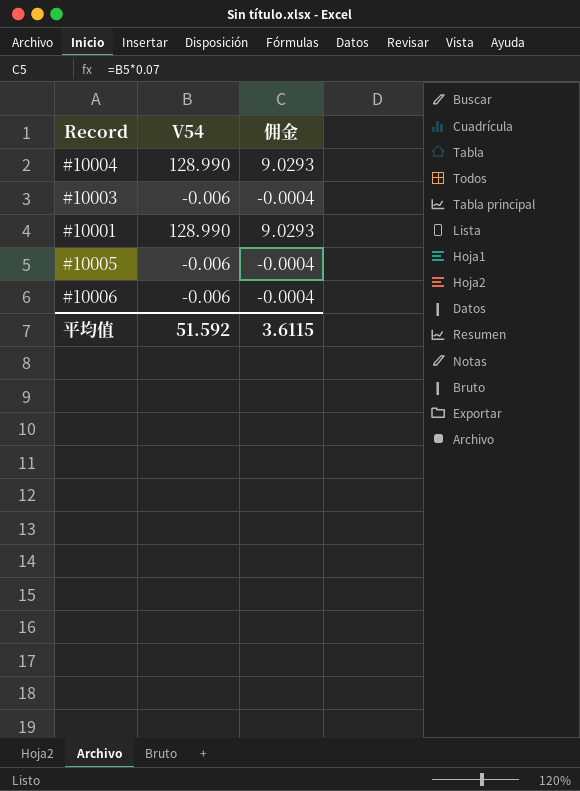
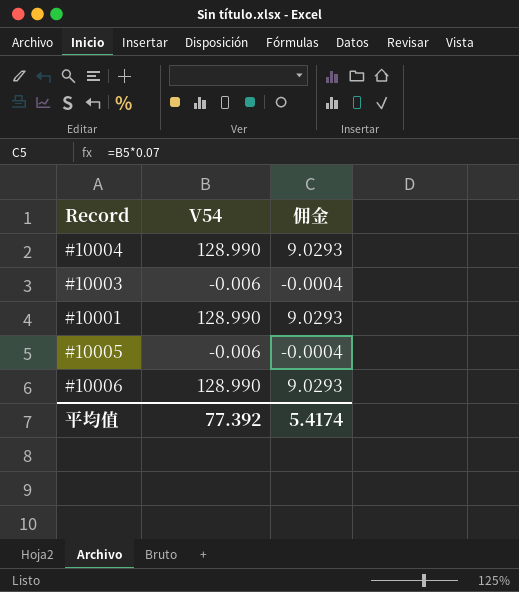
#10006 | V54: -0.006 -> 128.990
#10006 | 佣金: -0.0004 -> 9.0293
平均值 | V54: 51.592 -> 77.392
平均值 | 佣金: 3.6115 -> 5.4174

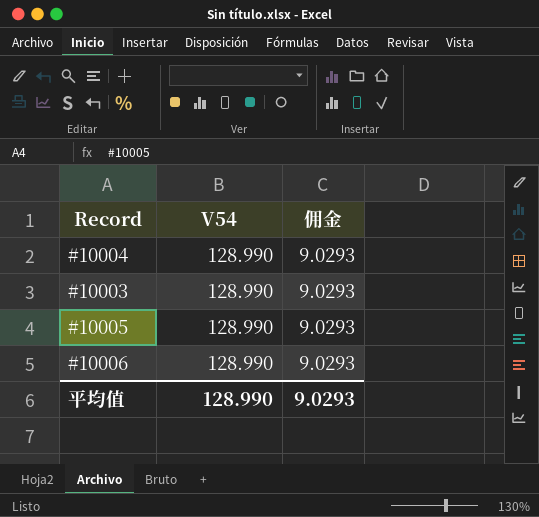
row #10001: 128.990 | 9.0293 -> none
#10003 | V54: -0.006 -> 128.990
#10003 | 佣金: -0.0004 -> 9.0293
#10005 | V54: -0.006 -> 128.990
#10005 | 佣金: -0.0004 -> 9.0293
平均值 | V54: 77.392 -> 128.990
平均值 | 佣金: 5.4174 -> 9.0293

